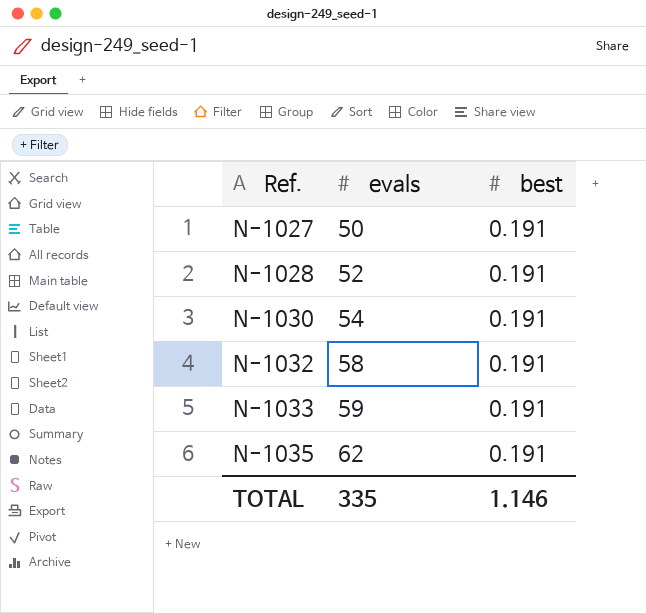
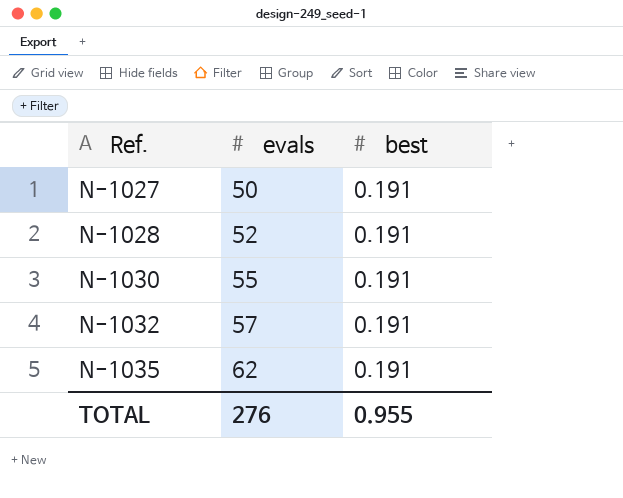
row N-1033: 59 | 0.191 -> none
N-1030 | evals: 54 -> 55
N-1032 | evals: 58 -> 57
TOTAL | evals: 335 -> 276
TOTAL | best: 1.146 -> 0.955

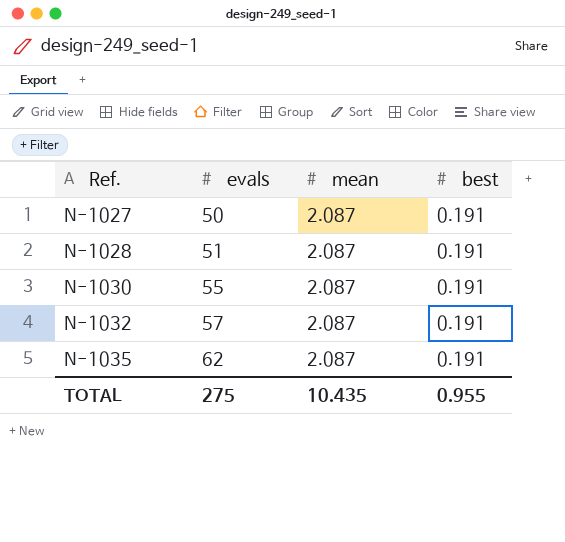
column mean | position: none -> 3
N-1028 | evals: 52 -> 51
TOTAL | evals: 276 -> 275

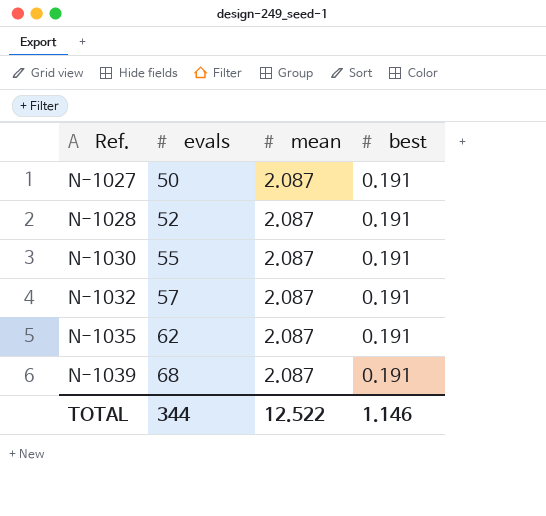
N-1028 | evals: 51 -> 52
row N-1039: none -> 68 | 2.087 | 0.191
TOTAL | evals: 275 -> 344
TOTAL | mean: 10.435 -> 12.522
TOTAL | best: 0.955 -> 1.146

